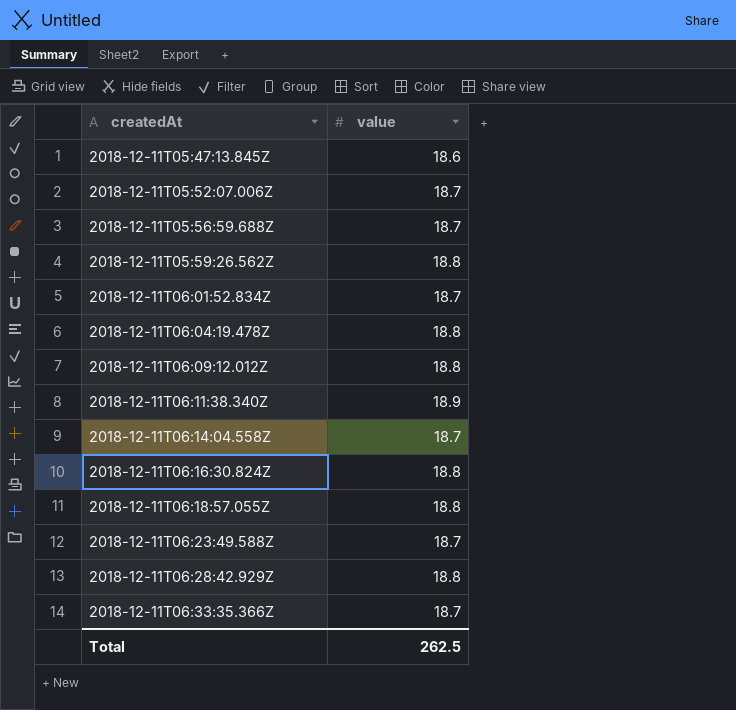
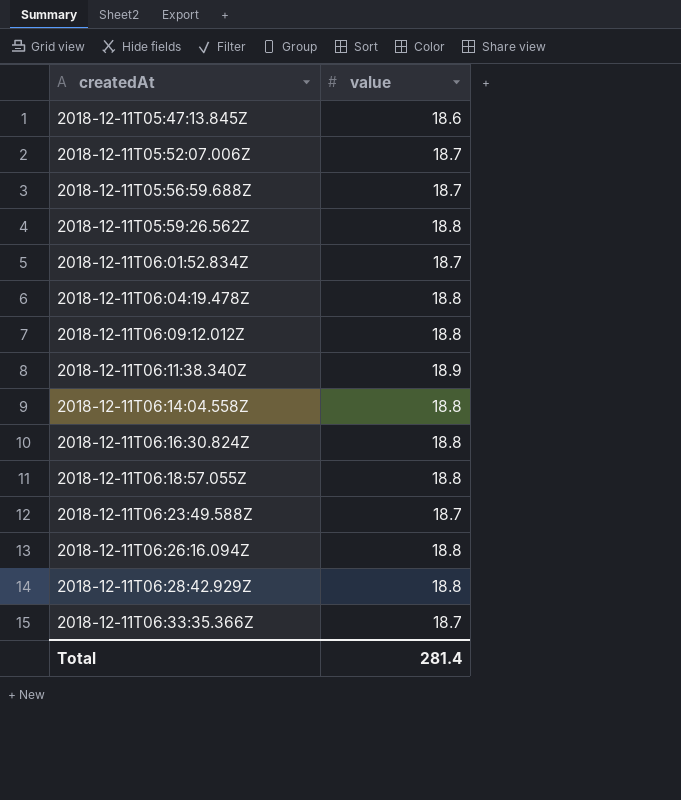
2018-12-11T06:14:04.558Z | value: 18.7 -> 18.8
row 2018-12-11T06:26:16.094Z: none -> 18.8
Total | value: 262.5 -> 281.4

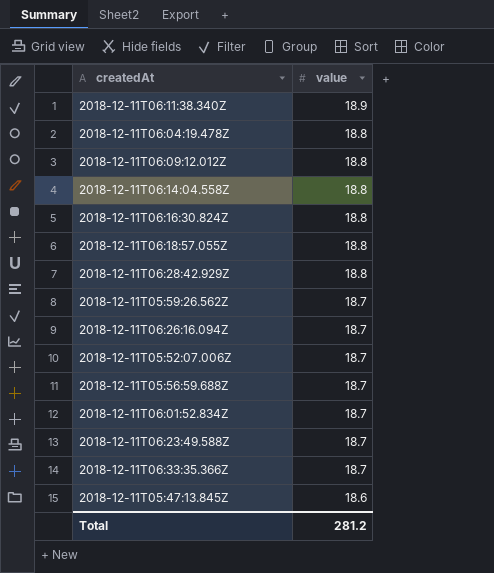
row order: createdAt ascending -> value descending
2018-12-11T05:59:26.562Z | value: 18.8 -> 18.7
2018-12-11T06:26:16.094Z | value: 18.8 -> 18.7
Total | value: 281.4 -> 281.2

